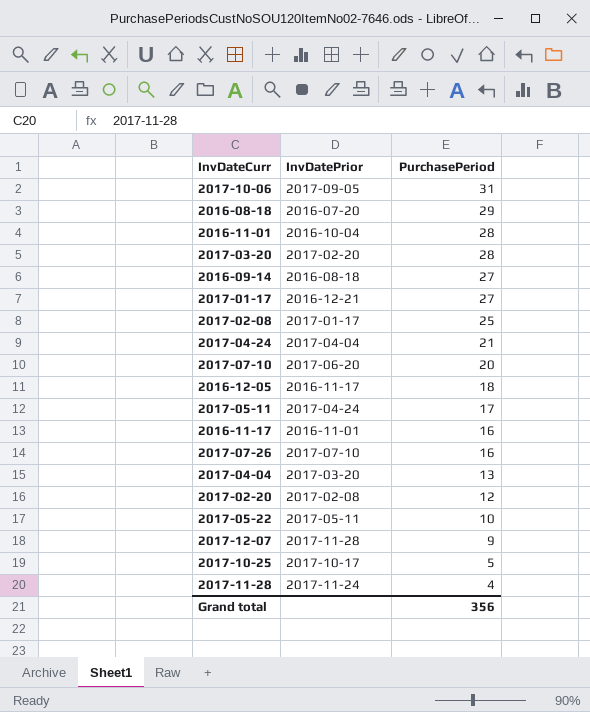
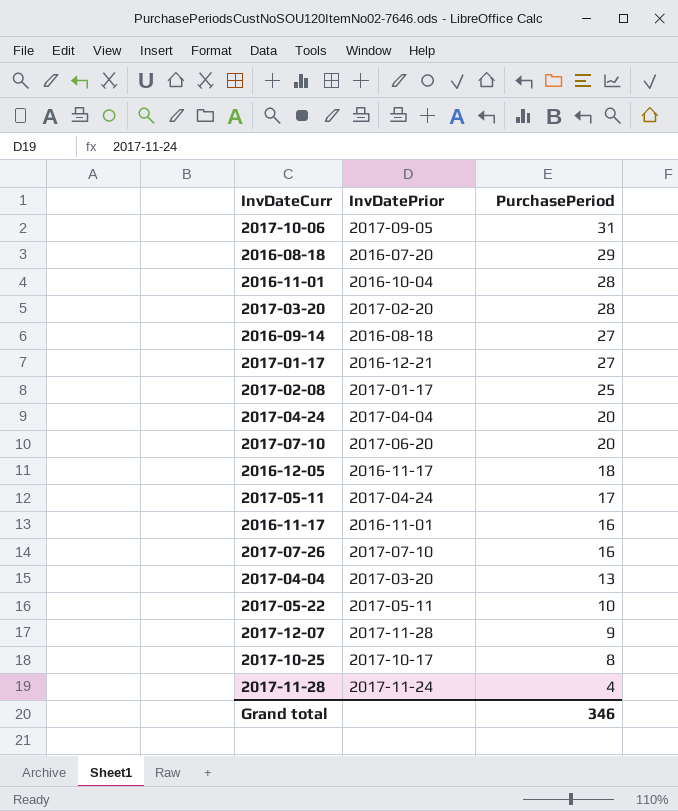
row 2017-02-20: 2017-02-08 | 12 -> none
2017-04-24 | PurchasePeriod: 21 -> 20
2017-10-25 | PurchasePeriod: 5 -> 8
Grand total | PurchasePeriod: 356 -> 346

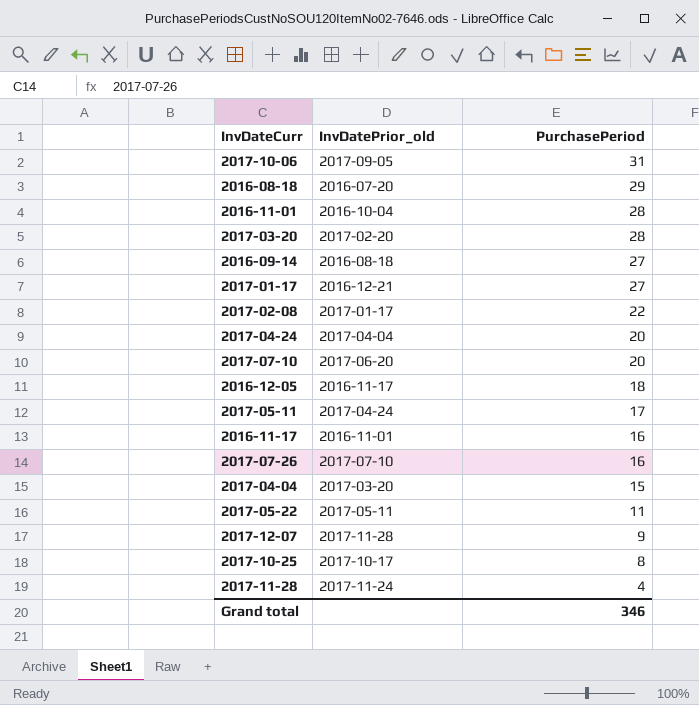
column name: InvDatePrior -> InvDatePrior_old
2017-02-08 | PurchasePeriod: 25 -> 22
2017-04-04 | PurchasePeriod: 13 -> 15
2017-05-22 | PurchasePeriod: 10 -> 11

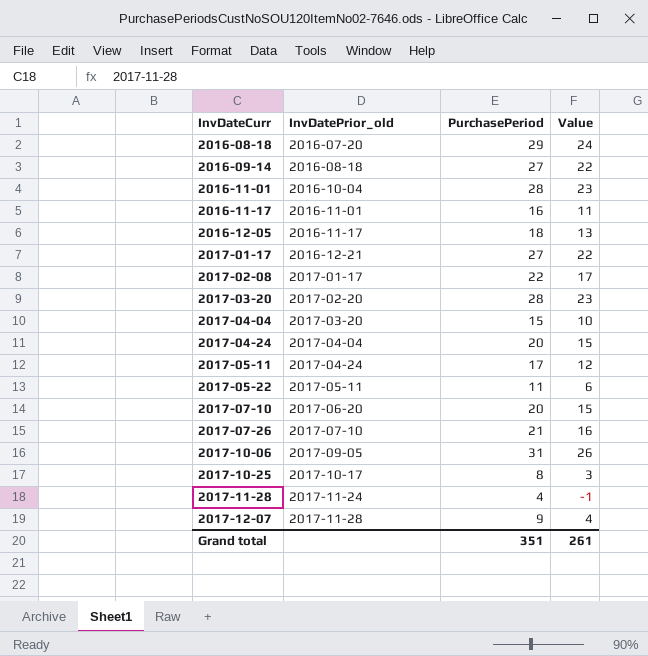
row order: PurchasePeriod descending -> InvDateCurr ascending
column Value | formula: none -> [PurchasePeriod] - 5
2017-07-26 | PurchasePeriod: 16 -> 21
Grand total | PurchasePeriod: 346 -> 351

